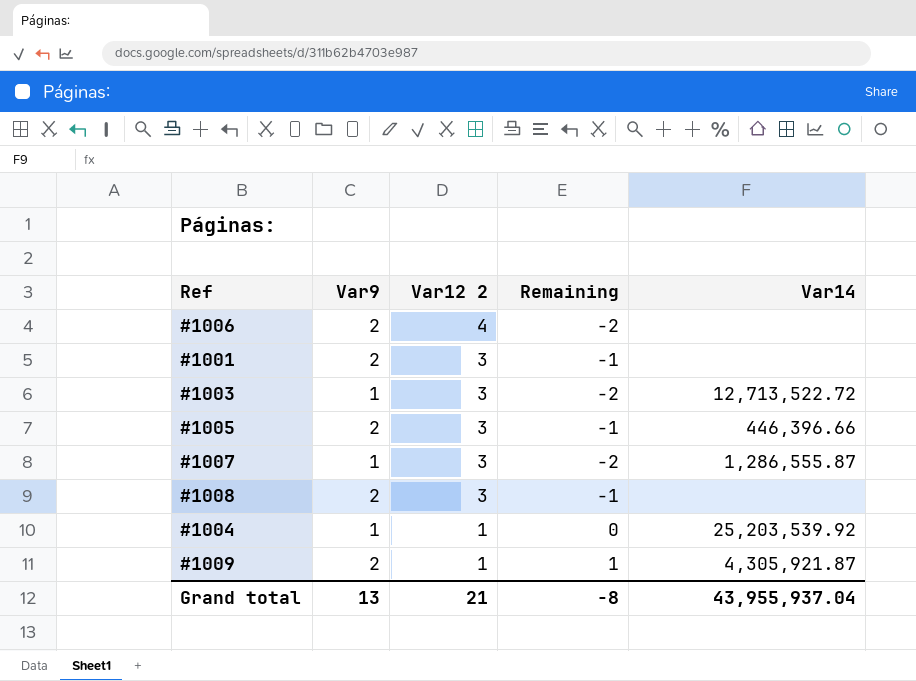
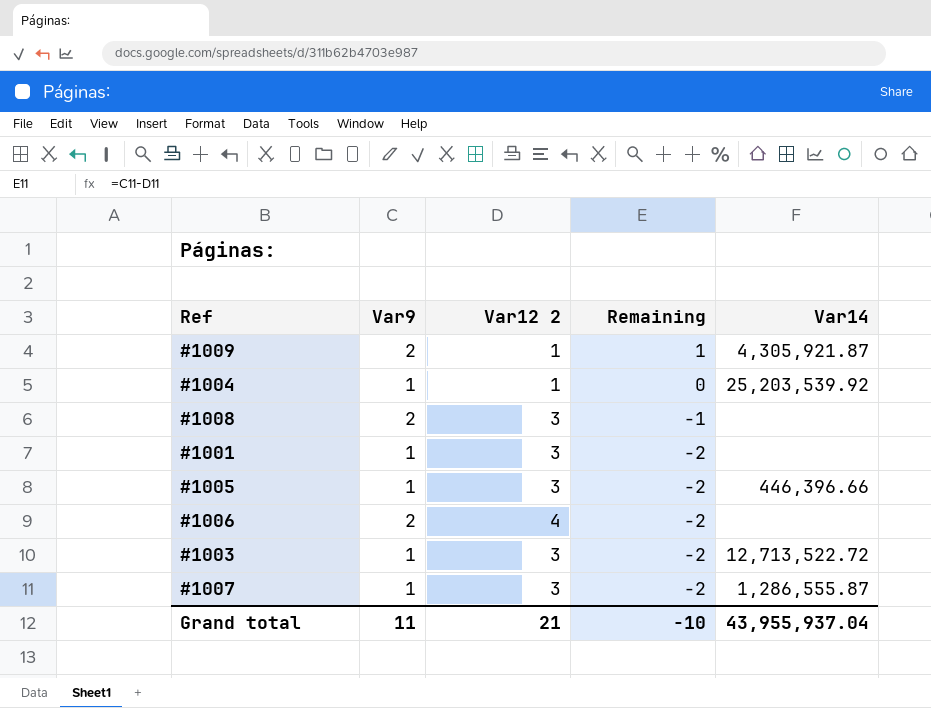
row order: Var12 2 descending -> Remaining descending
#1001 | Var9: 2 -> 1
#1001 | Remaining: -1 -> -2
#1005 | Var9: 2 -> 1
#1005 | Remaining: -1 -> -2
Grand total | Var9: 13 -> 11
Grand total | Remaining: -8 -> -10

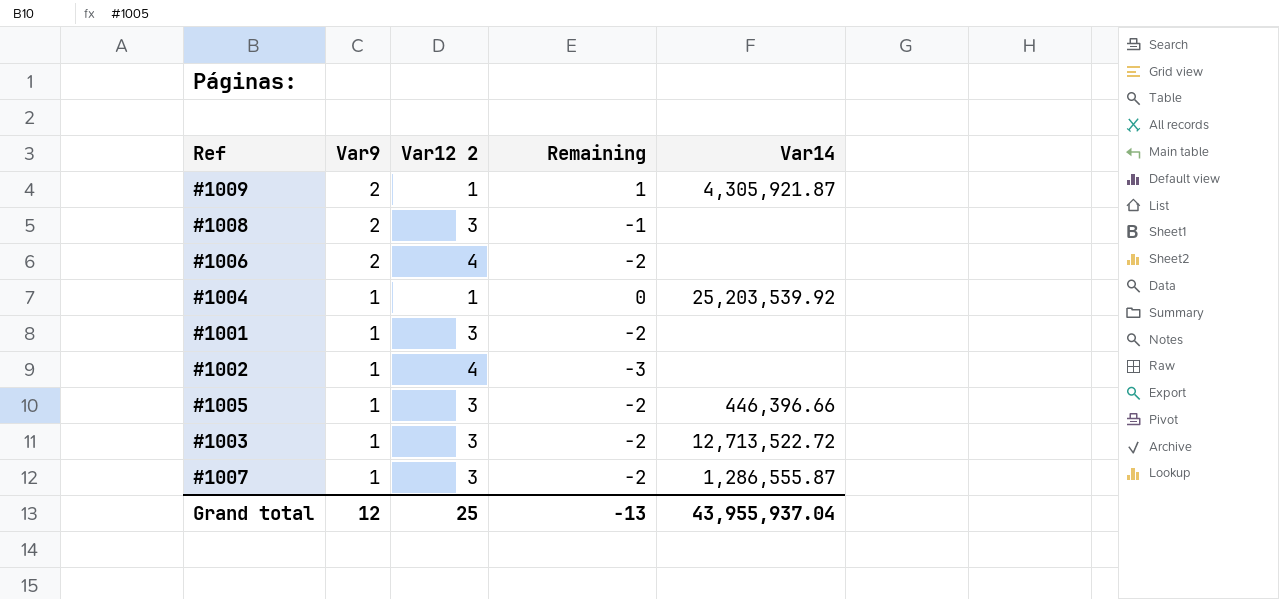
row order: Remaining descending -> Var9 descending
row #1002: none -> 1 | 4 | -3 | none
Grand total | Var9: 11 -> 12
Grand total | Var12 2: 21 -> 25
Grand total | Remaining: -10 -> -13

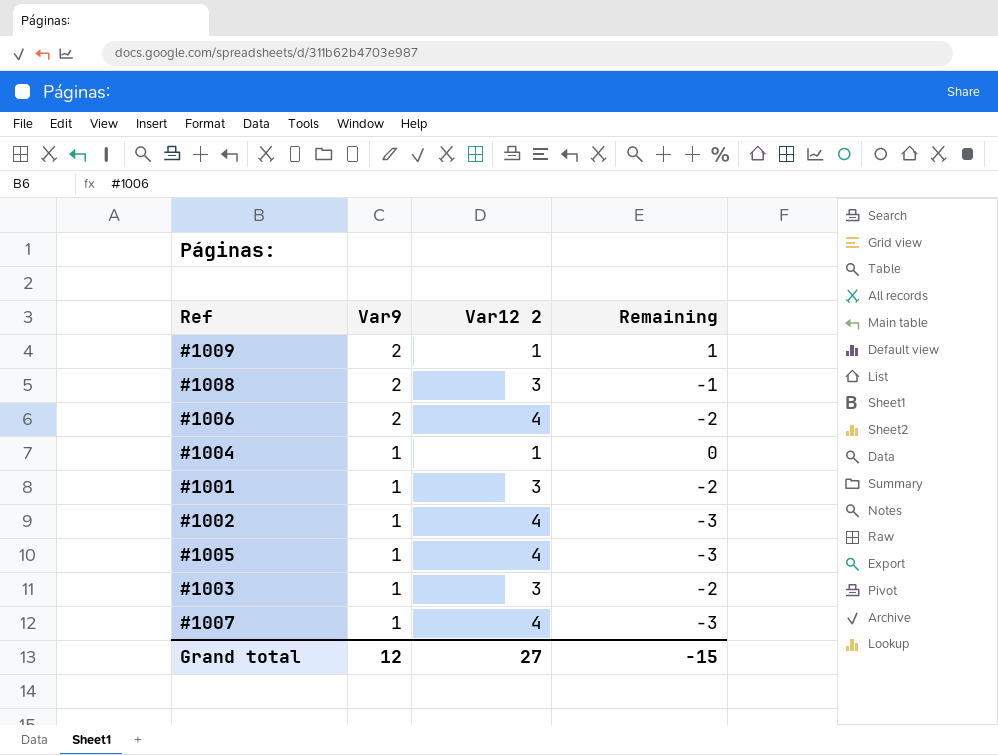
column Var14 | position: 5 -> none
#1005 | Var12 2: 3 -> 4
#1005 | Remaining: -2 -> -3
#1007 | Var12 2: 3 -> 4
#1007 | Remaining: -2 -> -3
Grand total | Var12 2: 25 -> 27
Grand total | Remaining: -13 -> -15

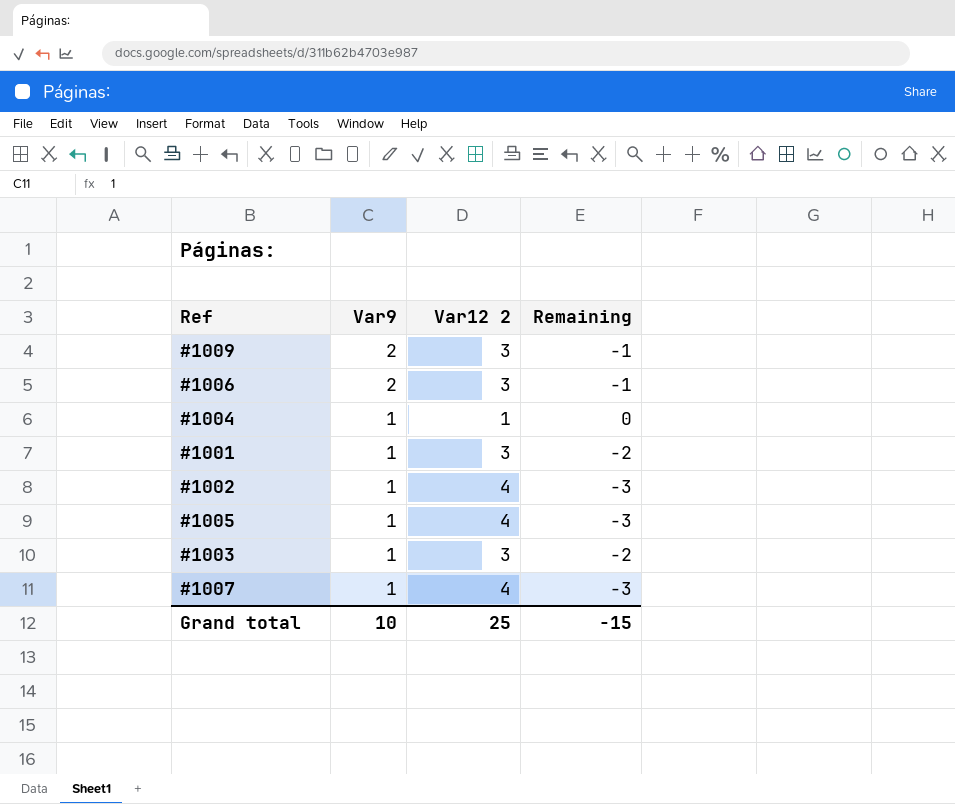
row #1008: 2 | 3 | -1 -> none
#1009 | Var12 2: 1 -> 3
#1009 | Remaining: 1 -> -1
#1006 | Var12 2: 4 -> 3
#1006 | Remaining: -2 -> -1
Grand total | Var9: 12 -> 10
Grand total | Var12 2: 27 -> 25

